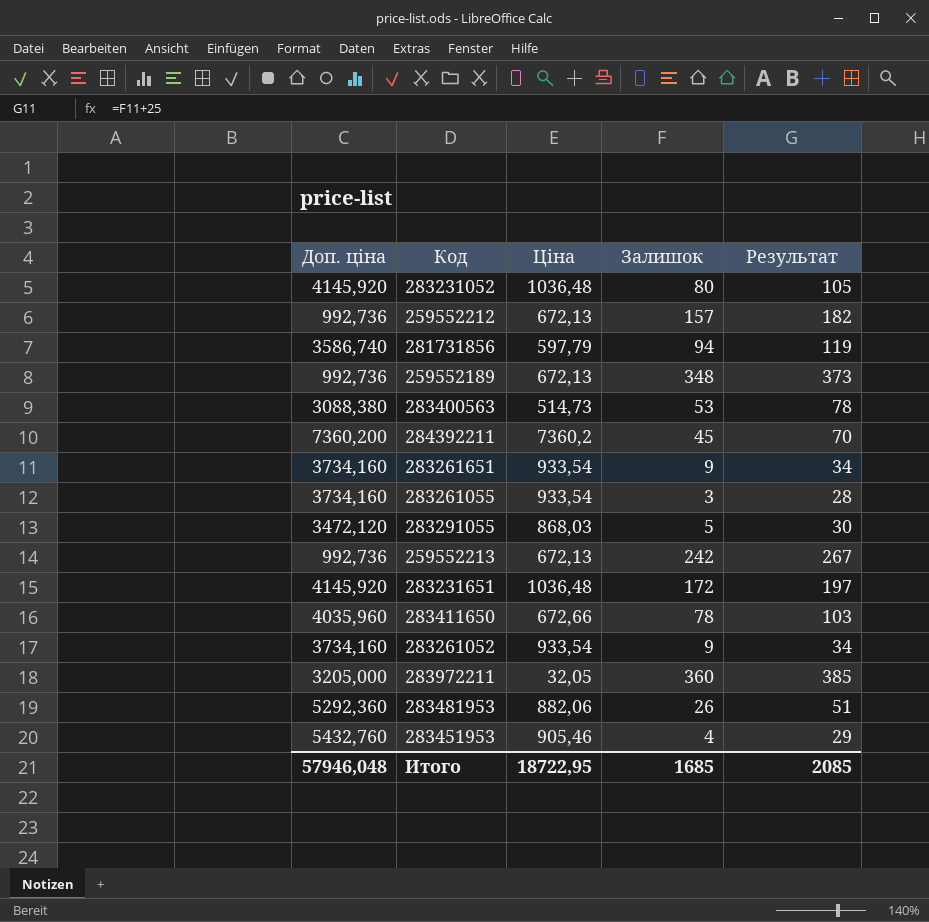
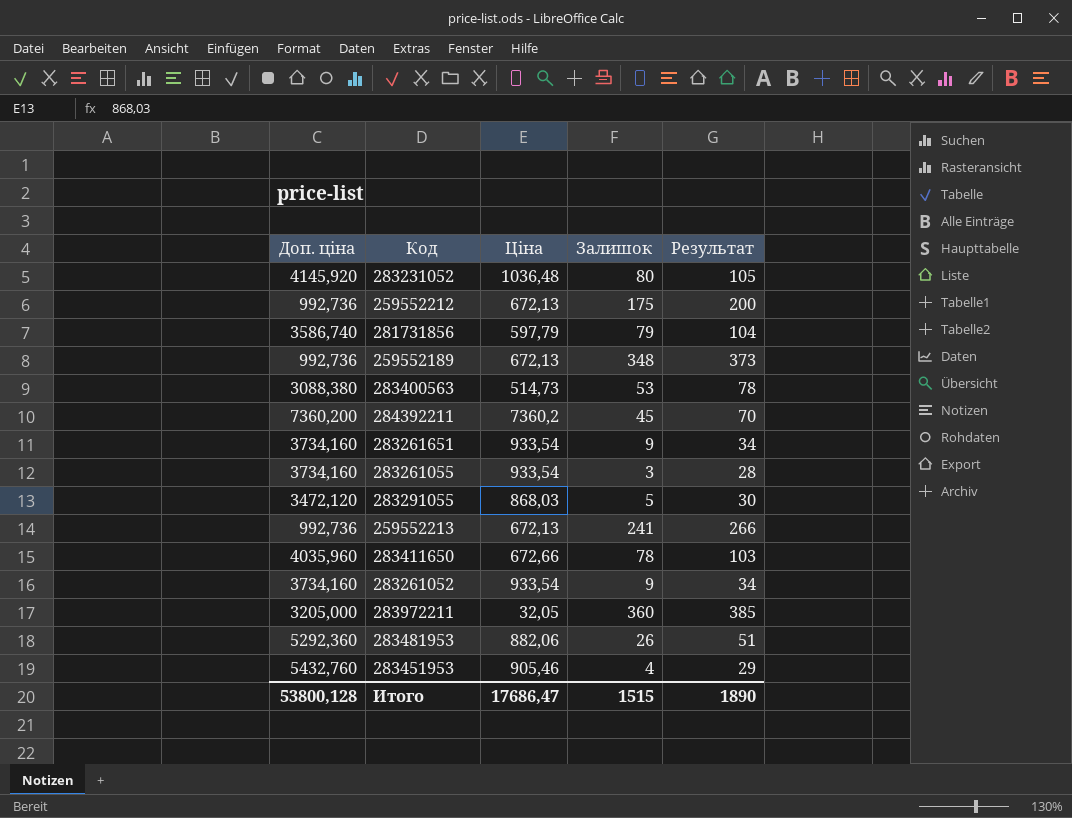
row 283231651: 4145,920 | 1036,48 | 172 | 197 -> none
259552212 | Залишок: 157 -> 175
259552212 | Результат: 182 -> 200
281731856 | Залишок: 94 -> 79
281731856 | Результат: 119 -> 104
259552213 | Залишок: 242 -> 241
259552213 | Результат: 267 -> 266
Итого | Доп. ціна: 57946,048 -> 53800,128
Итого | Ціна: 18722,95 -> 17686,47
Итого | Залишок: 1685 -> 1515
Итого | Результат: 2085 -> 1890

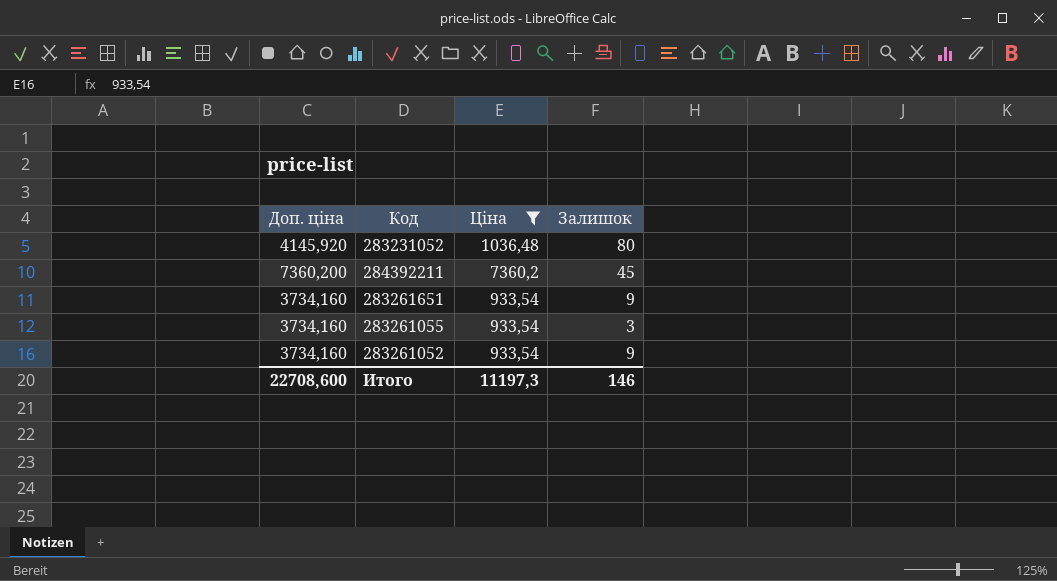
filter: none -> Ціна >= 933,54
column Результат | formula: [Залишок] + 25 -> none
Итого | Доп. ціна: 53800,128 -> 22708,600
Итого | Ціна: 17686,47 -> 11197,3
Итого | Залишок: 1515 -> 146

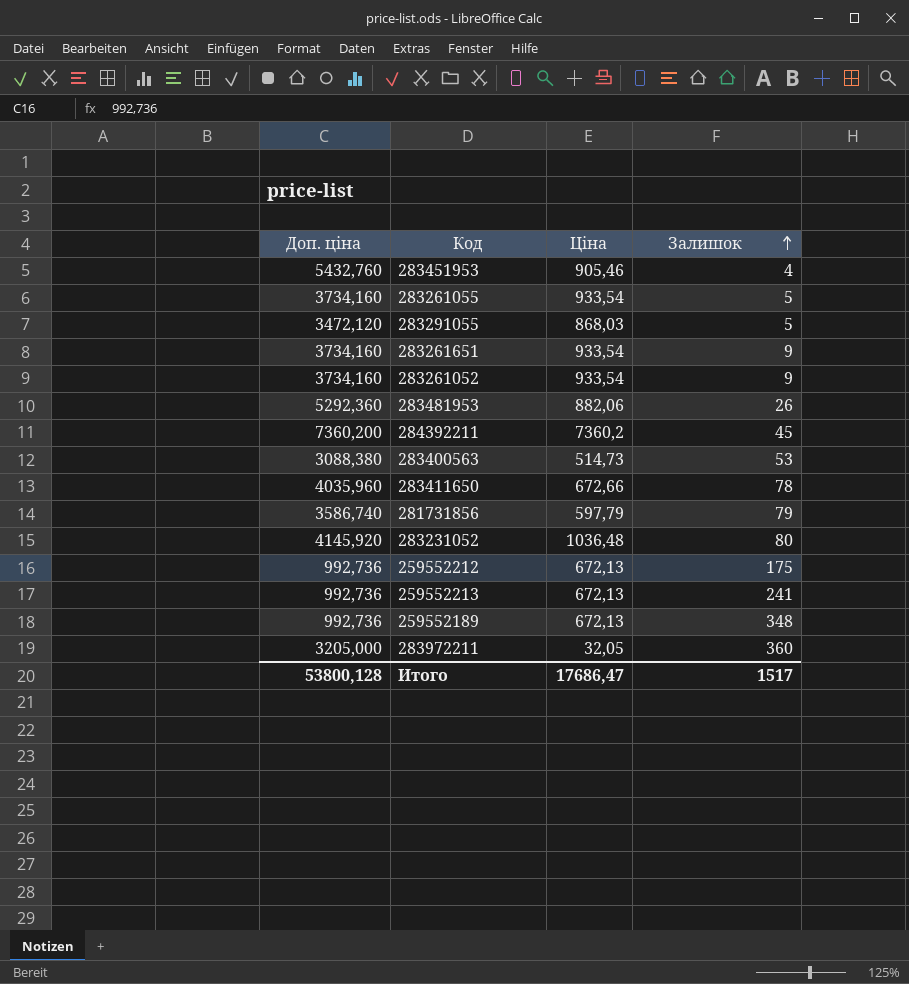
filter: Ціна >= 933,54 -> none
row order: none -> Залишок ascending
283261055 | Залишок: 3 -> 5
Итого | Доп. ціна: 22708,600 -> 53800,128
Итого | Ціна: 11197,3 -> 17686,47
Итого | Залишок: 146 -> 1517

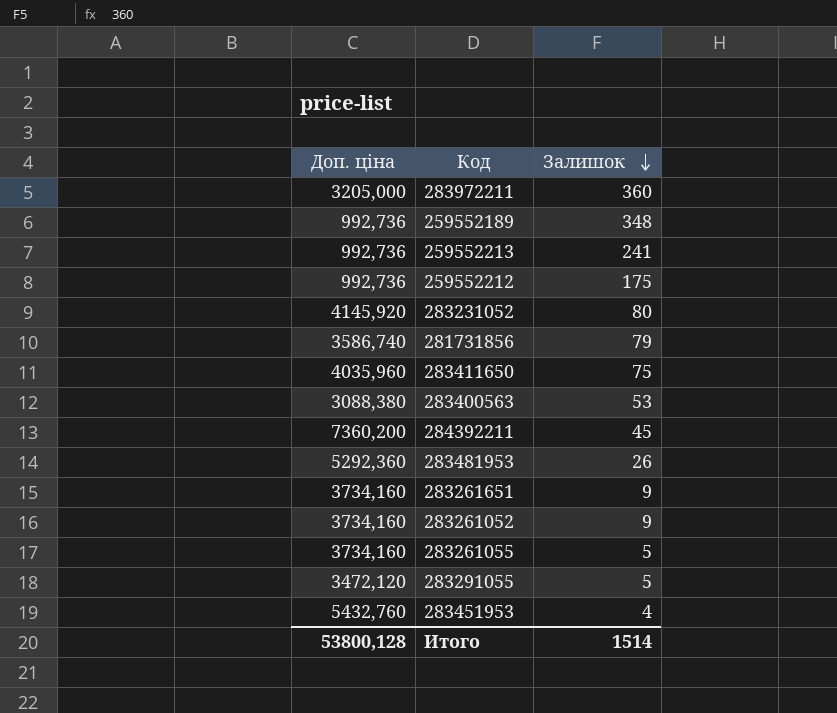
row order: Залишок ascending -> Залишок descending
column Ціна | position: 3 -> none
283411650 | Залишок: 78 -> 75
Итого | Залишок: 1517 -> 1514

